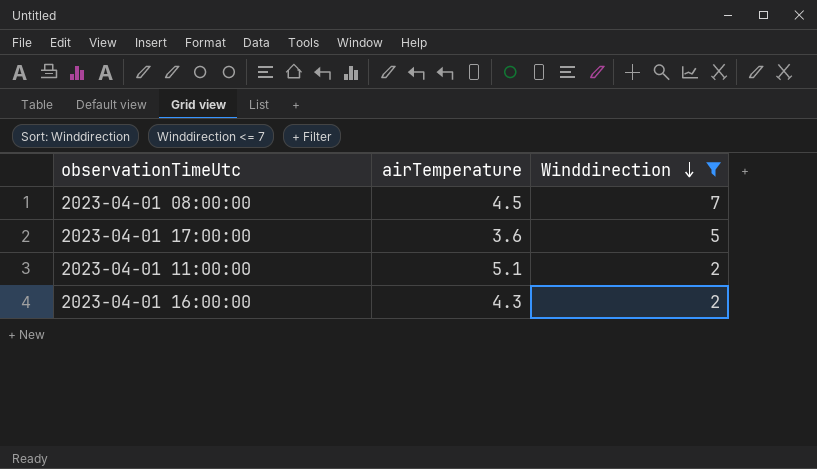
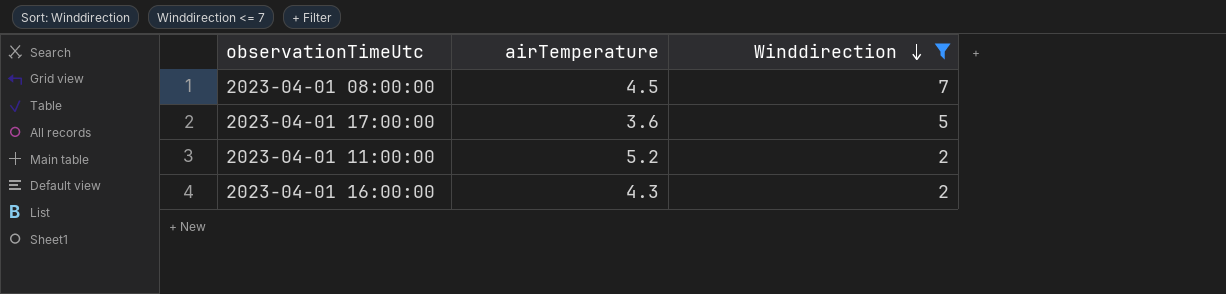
2023-04-01 11:00:00 | airTemperature: 5.1 -> 5.2

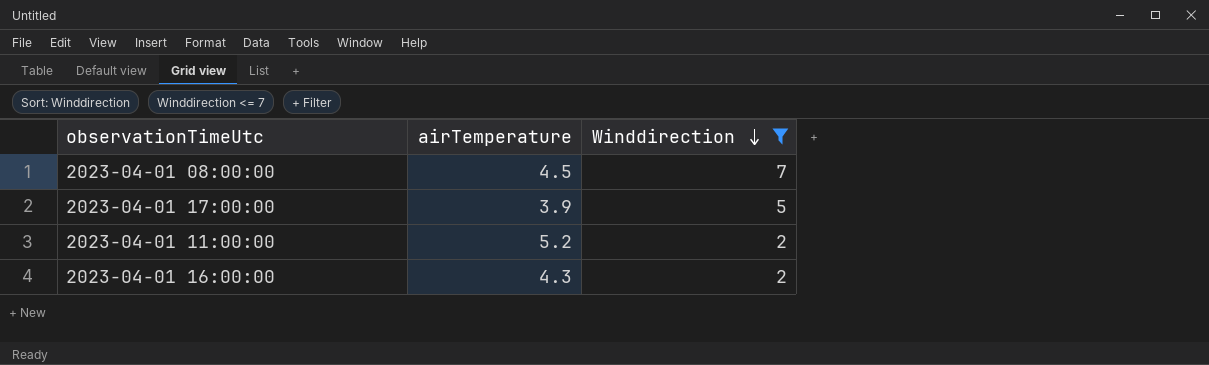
2023-04-01 17:00:00 | airTemperature: 3.6 -> 3.9

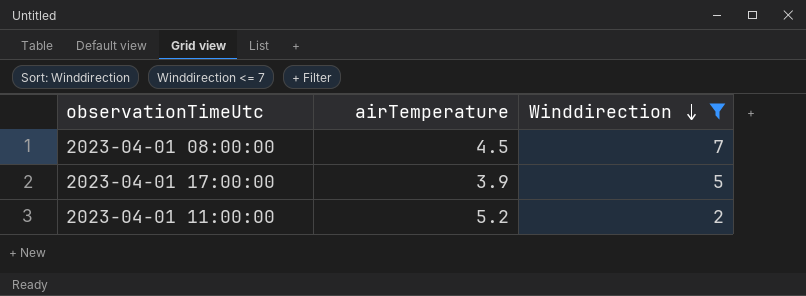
row 2023-04-01 16:00:00: 4.3 | 2 -> none

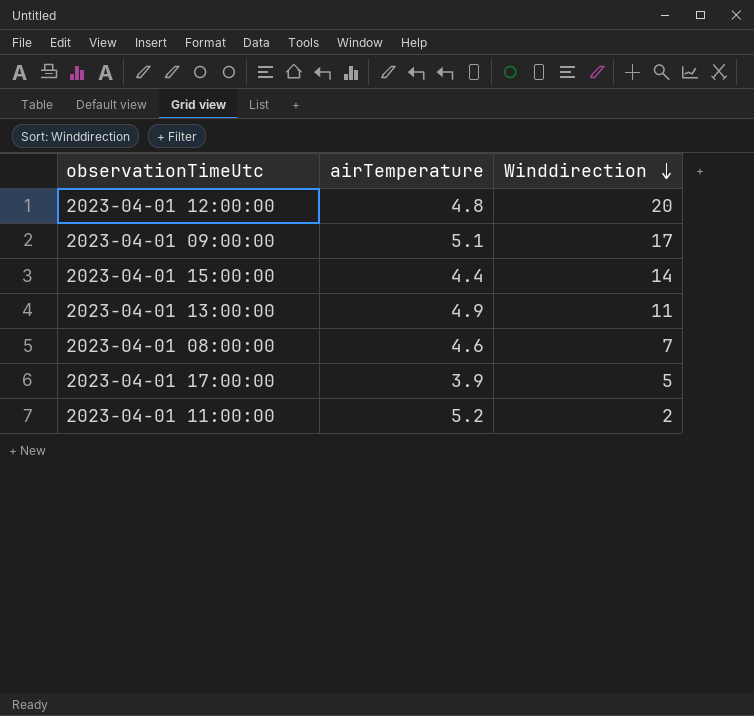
filter: Winddirection <= 7 -> none
2023-04-01 08:00:00 | airTemperature: 4.5 -> 4.6

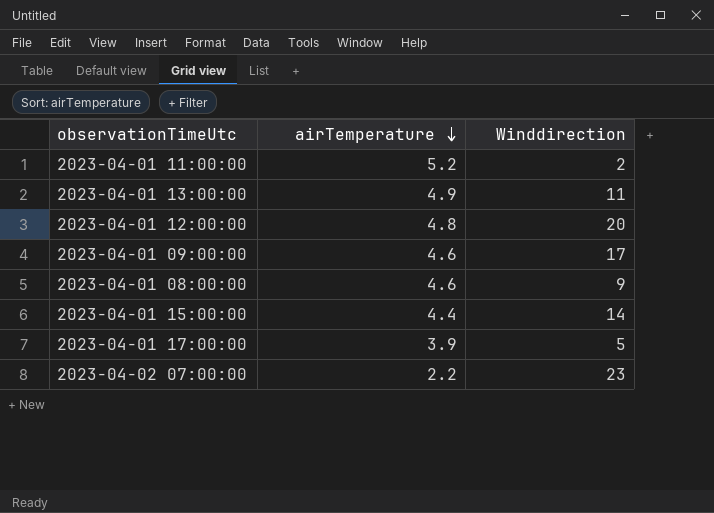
row order: Winddirection descending -> airTemperature descending
2023-04-01 09:00:00 | airTemperature: 5.1 -> 4.6
2023-04-01 08:00:00 | Winddirection: 7 -> 9
row 2023-04-02 07:00:00: none -> 2.2 | 23

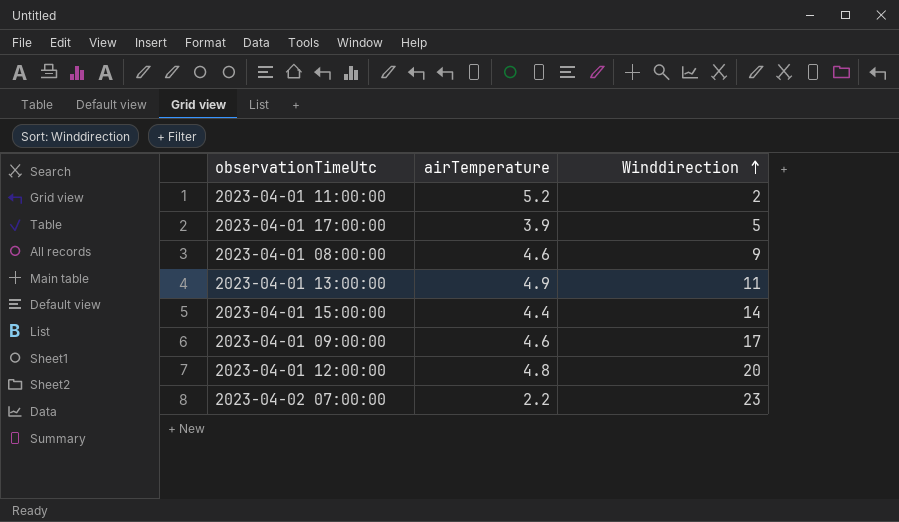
row order: airTemperature descending -> Winddirection ascending

